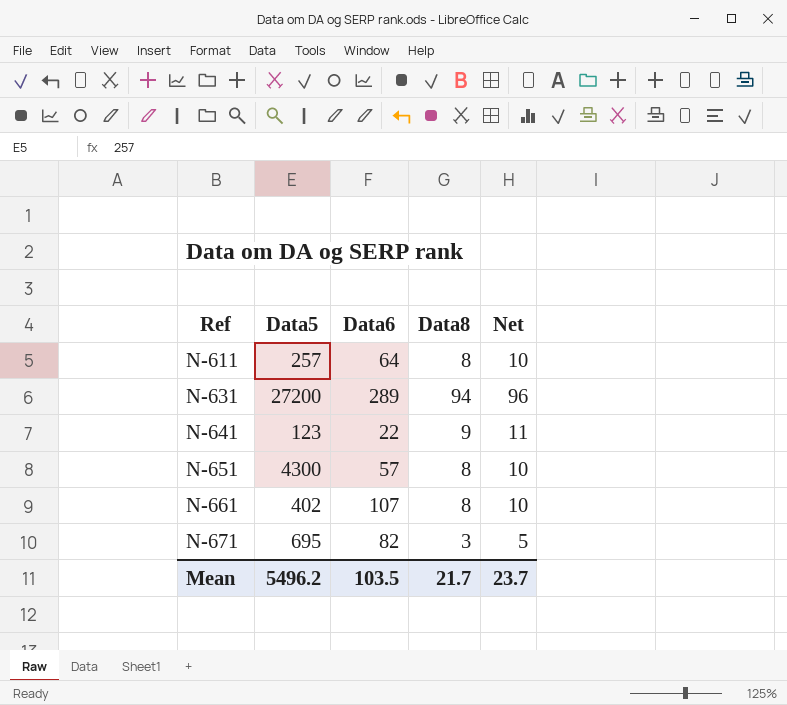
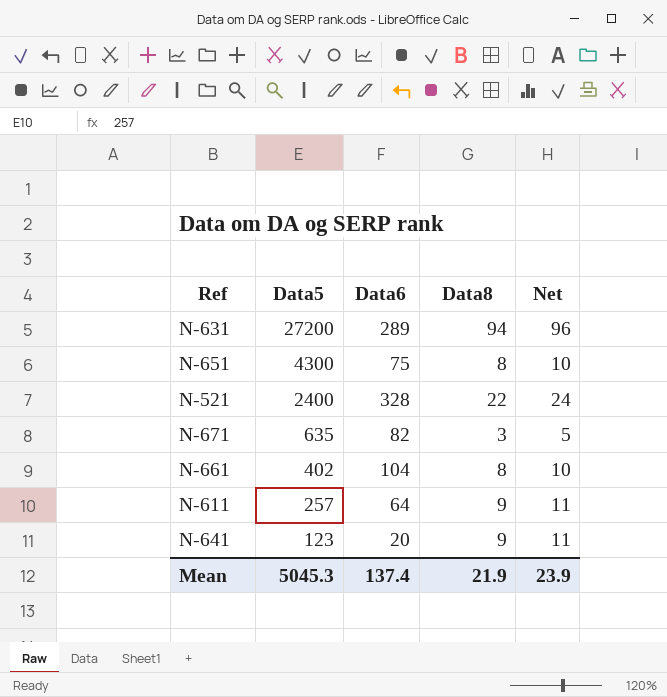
row order: Ref ascending -> Data5 descending
N-651 | Data6: 57 -> 75
row N-521: none -> 2400 | 328 | 22 | 24
N-671 | Data5: 695 -> 635
N-661 | Data6: 107 -> 104
N-611 | Data8: 8 -> 9
N-611 | Net: 10 -> 11
N-641 | Data6: 22 -> 20
Mean | Data5: 5496.2 -> 5045.3
Mean | Data6: 103.5 -> 137.4
Mean | Data8: 21.7 -> 21.9
Mean | Net: 23.7 -> 23.9

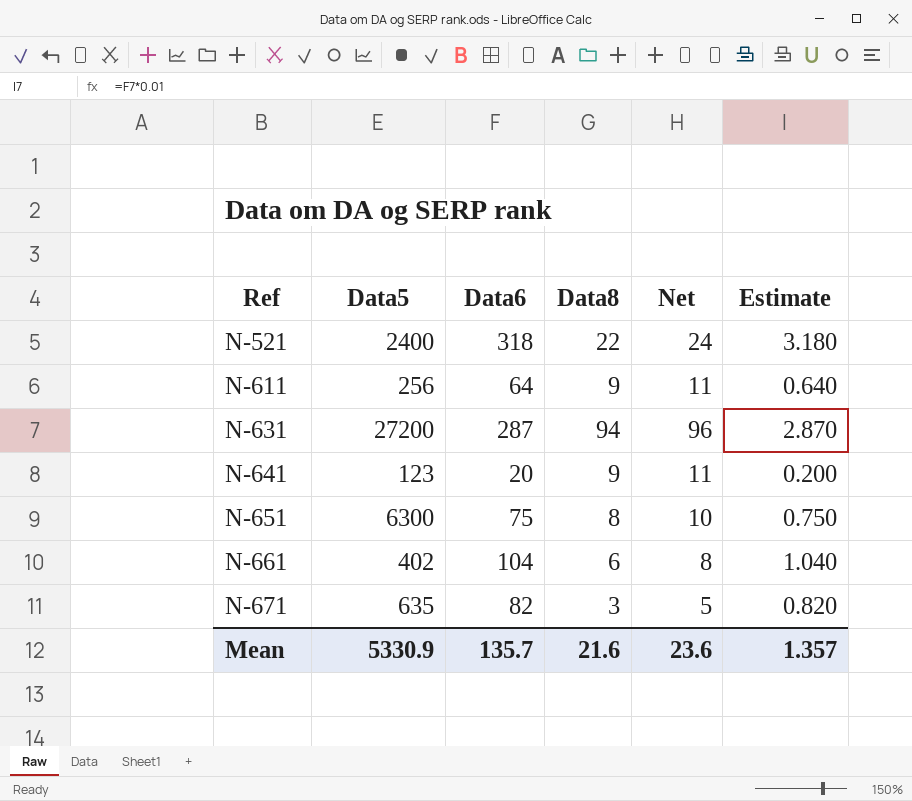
row order: Data5 descending -> Ref ascending
column Estimate | formula: none -> [Data6] * 0.01
N-521 | Data6: 328 -> 318
N-611 | Data5: 257 -> 256
N-631 | Data6: 289 -> 287
N-651 | Data5: 4300 -> 6300
N-661 | Data8: 8 -> 6
N-661 | Net: 10 -> 8
Mean | Data5: 5045.3 -> 5330.9
Mean | Data6: 137.4 -> 135.7
Mean | Data8: 21.9 -> 21.6
Mean | Net: 23.9 -> 23.6

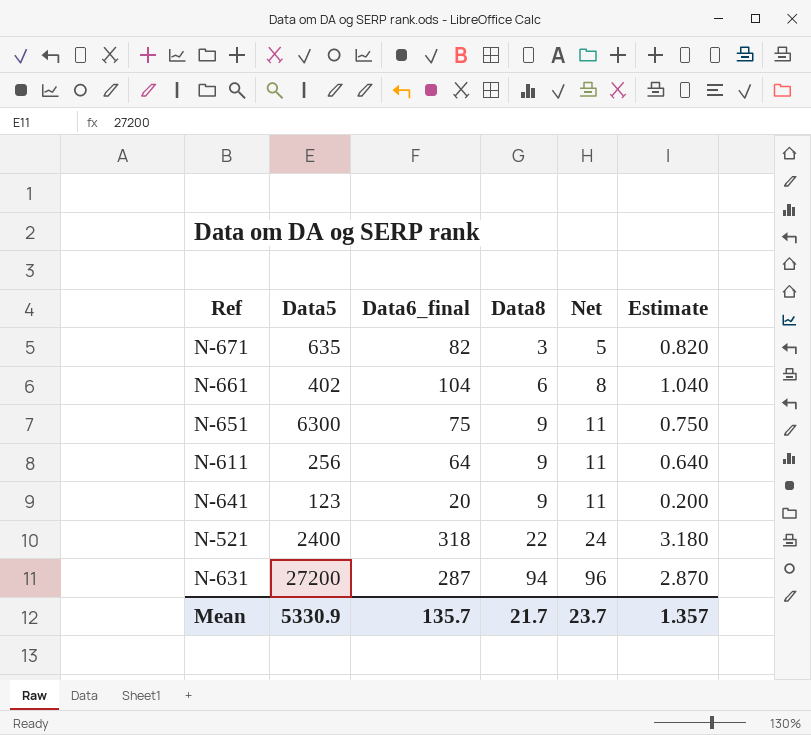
row order: Ref ascending -> Data8 ascending
column name: Data6 -> Data6_final
N-651 | Data8: 8 -> 9
N-651 | Net: 10 -> 11
Mean | Data8: 21.6 -> 21.7
Mean | Net: 23.6 -> 23.7

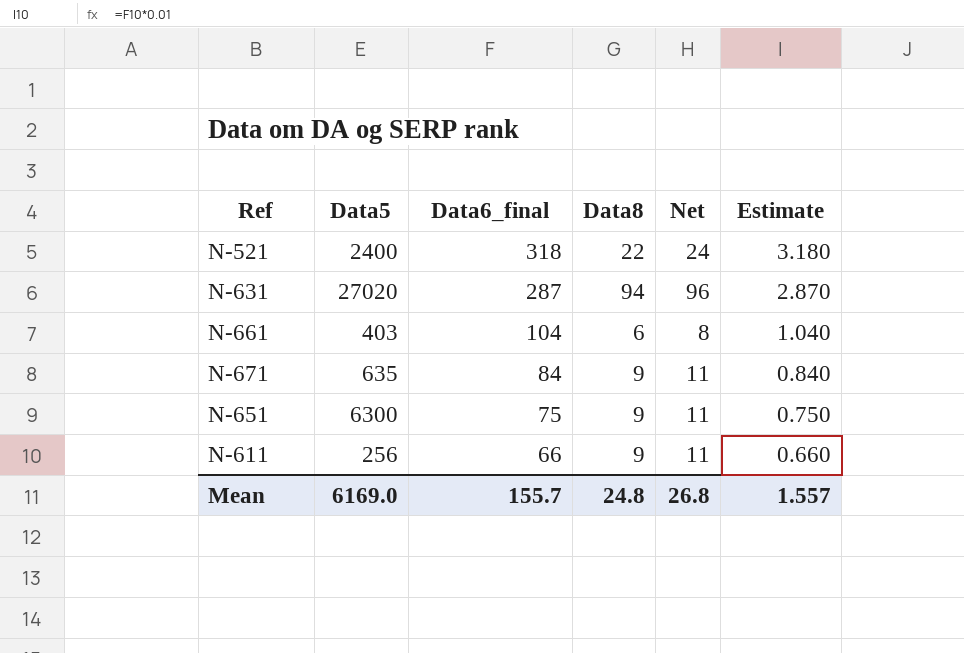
row order: Data8 ascending -> Data6_final descending
row N-641: 123 | 20 | 9 | 11 | 0.200 -> none
N-631 | Data5: 27200 -> 27020
N-661 | Data5: 402 -> 403
N-671 | Data6_final: 82 -> 84
N-671 | Data8: 3 -> 9
N-671 | Net: 5 -> 11
N-671 | Estimate: 0.820 -> 0.840
N-611 | Data6_final: 64 -> 66
N-611 | Estimate: 0.640 -> 0.660
Mean | Data5: 5330.9 -> 6169.0
Mean | Data6_final: 135.7 -> 155.7
Mean | Data8: 21.7 -> 24.8
Mean | Net: 23.7 -> 26.8
Mean | Estimate: 1.357 -> 1.557

